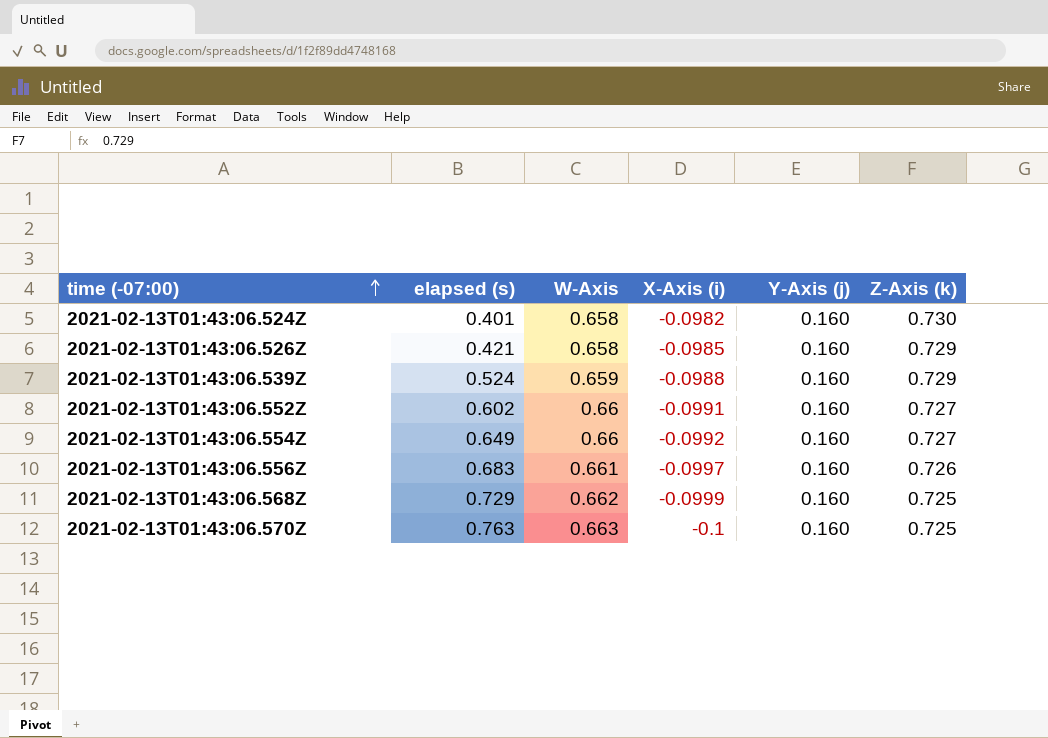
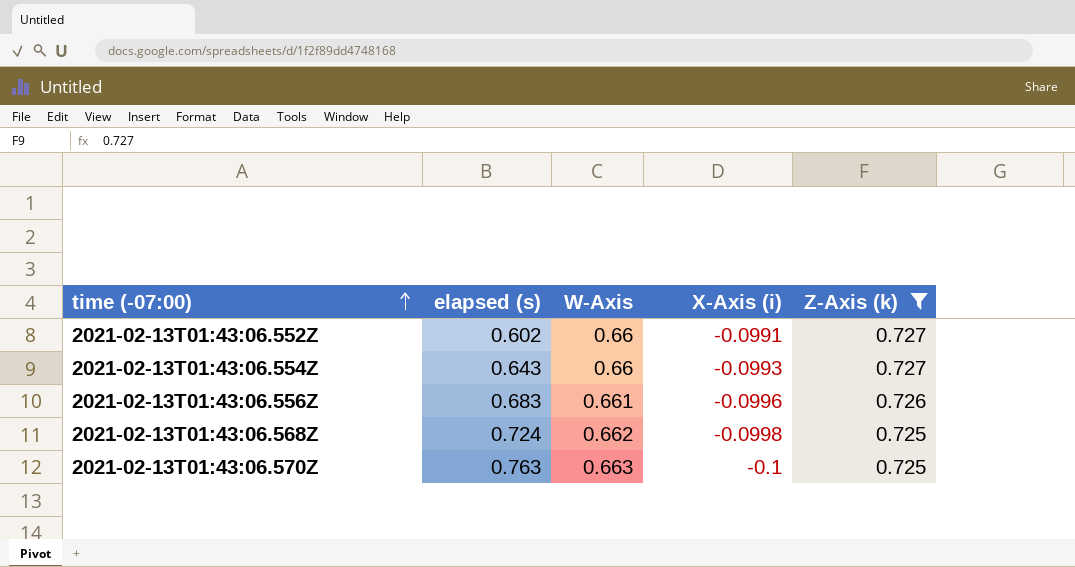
filter: none -> Z-Axis (k) <= 0.727
column Y-Axis (j) | position: 5 -> none
2021-02-13T01:43:06.554Z | elapsed (s): 0.649 -> 0.643
2021-02-13T01:43:06.554Z | X-Axis (i): -0.0992 -> -0.0993
2021-02-13T01:43:06.556Z | X-Axis (i): -0.0997 -> -0.0996
2021-02-13T01:43:06.568Z | elapsed (s): 0.729 -> 0.724
2021-02-13T01:43:06.568Z | X-Axis (i): -0.0999 -> -0.0998

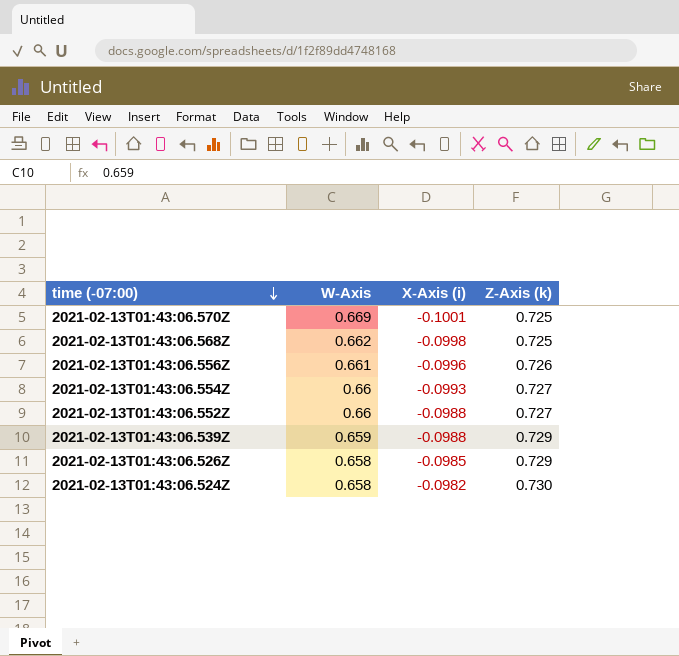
filter: Z-Axis (k) <= 0.727 -> none
row order: time (-07:00) ascending -> time (-07:00) descending
column elapsed (s) | position: 2 -> none
2021-02-13T01:43:06.570Z | W-Axis: 0.663 -> 0.669
2021-02-13T01:43:06.570Z | X-Axis (i): -0.1 -> -0.1001
2021-02-13T01:43:06.552Z | X-Axis (i): -0.0991 -> -0.0988

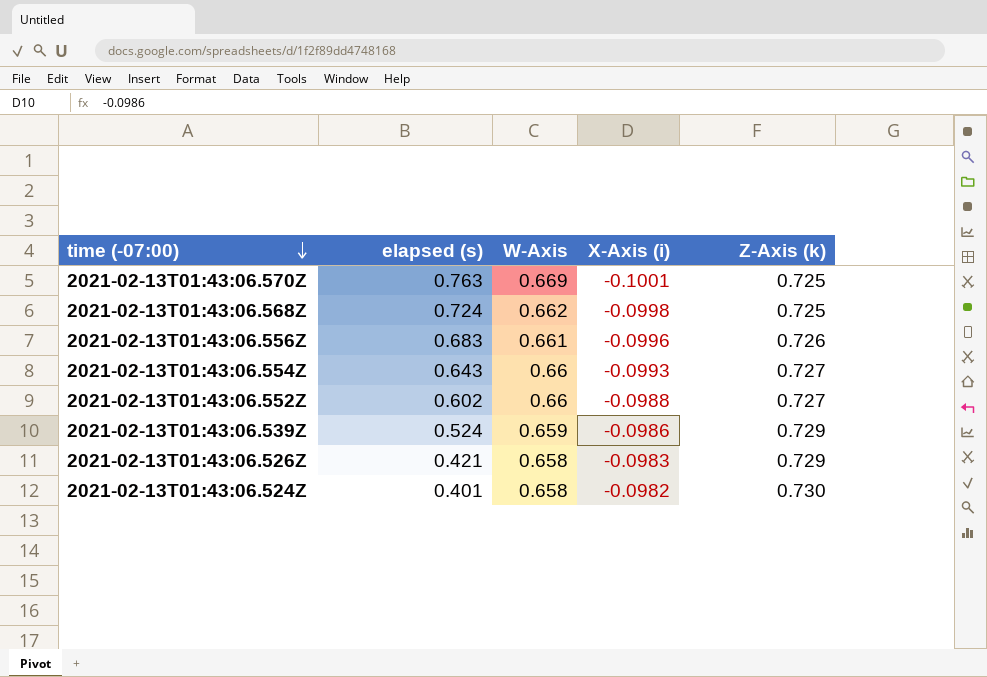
column elapsed (s) | position: none -> 2
2021-02-13T01:43:06.539Z | X-Axis (i): -0.0988 -> -0.0986
2021-02-13T01:43:06.526Z | X-Axis (i): -0.0985 -> -0.0983

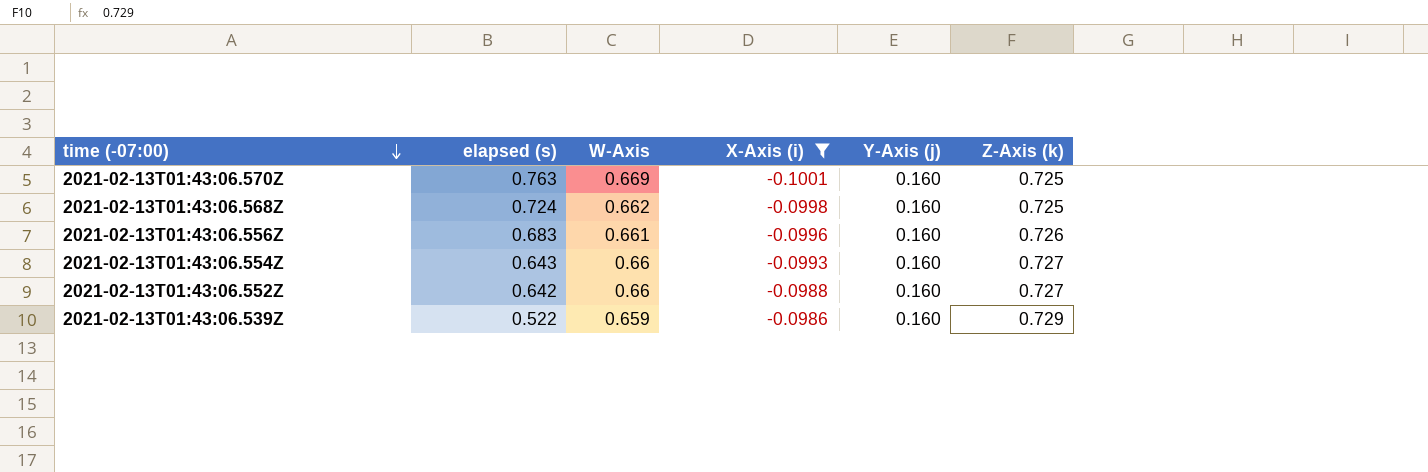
filter: none -> X-Axis (i) <= -0.0986
column Y-Axis (j) | position: none -> 5
2021-02-13T01:43:06.552Z | elapsed (s): 0.602 -> 0.642
2021-02-13T01:43:06.539Z | elapsed (s): 0.524 -> 0.522

